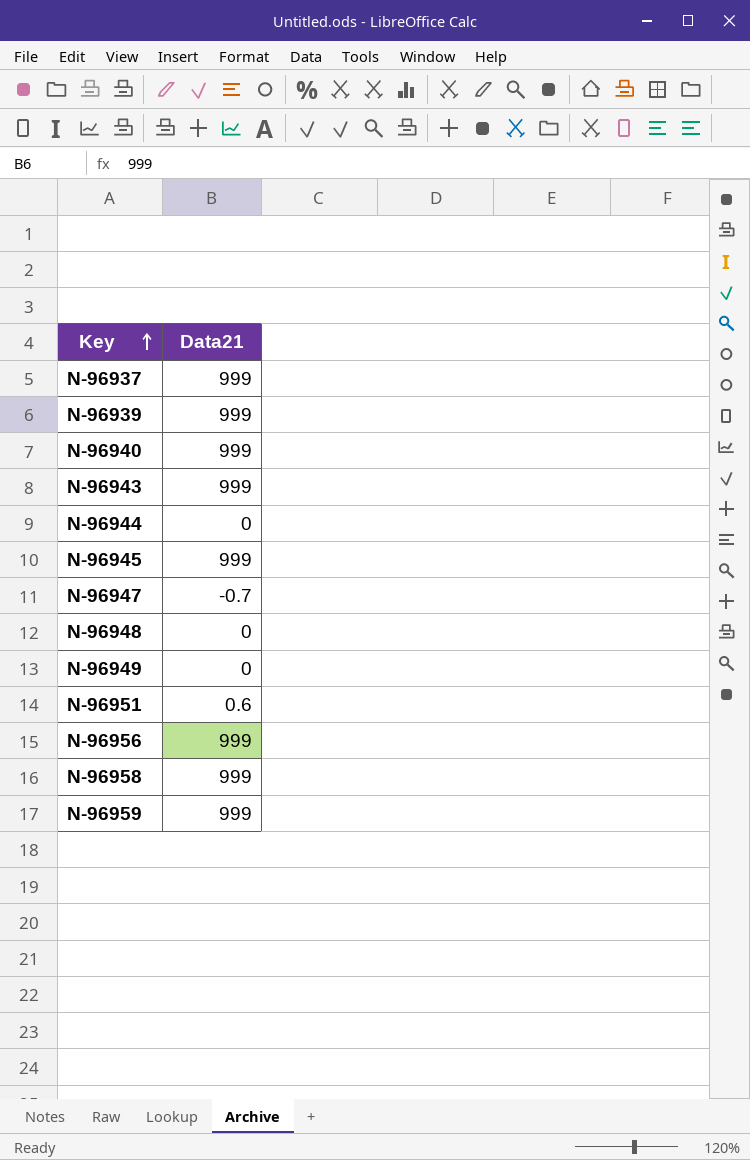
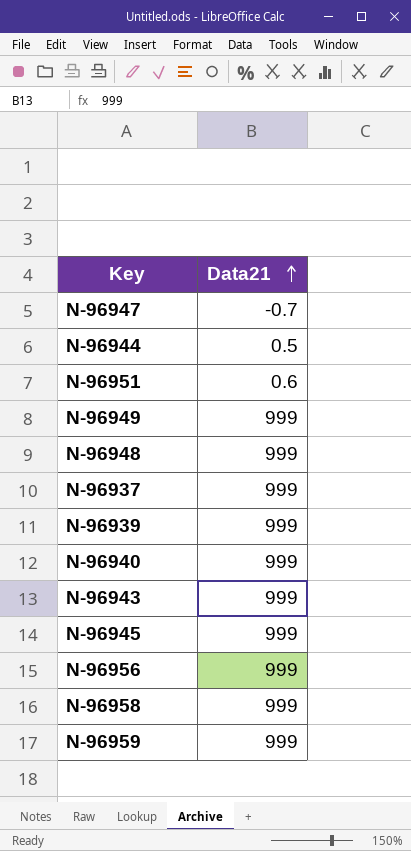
row order: Key ascending -> Data21 ascending
N-96944 | Data21: 0 -> 0.5
N-96949 | Data21: 0 -> 999
N-96948 | Data21: 0 -> 999

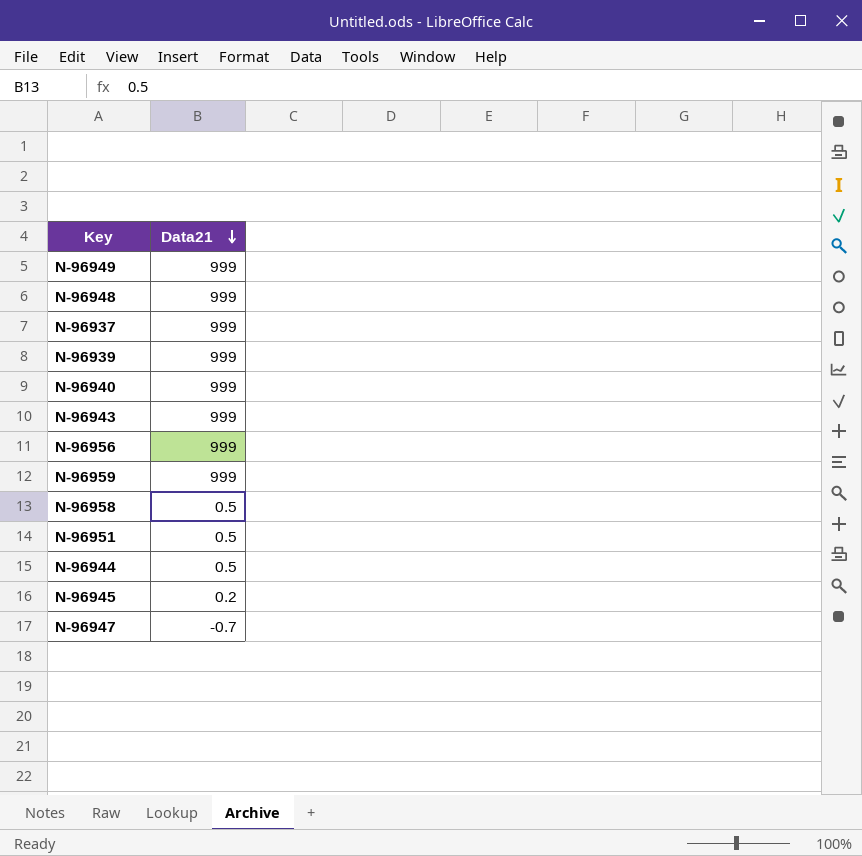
row order: Data21 ascending -> Data21 descending
N-96958 | Data21: 999 -> 0.5
N-96951 | Data21: 0.6 -> 0.5
N-96945 | Data21: 999 -> 0.2

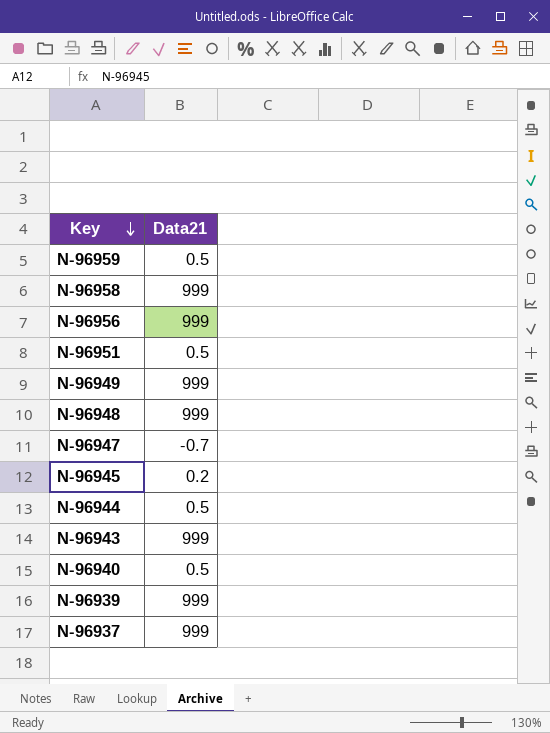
row order: Data21 descending -> Key descending
N-96959 | Data21: 999 -> 0.5
N-96958 | Data21: 0.5 -> 999
N-96940 | Data21: 999 -> 0.5

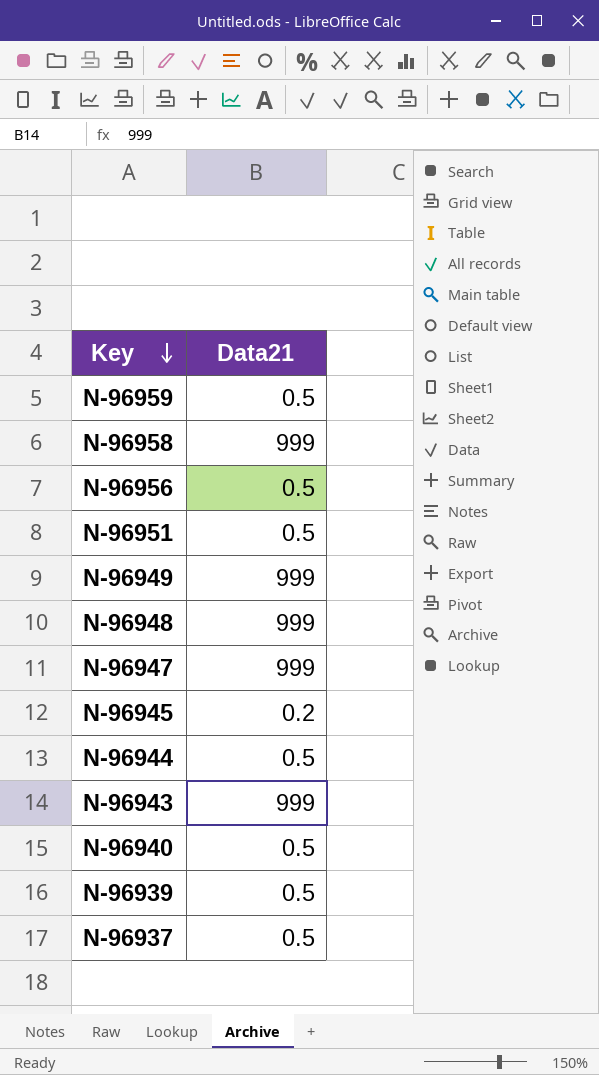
N-96956 | Data21: 999 -> 0.5
N-96947 | Data21: -0.7 -> 999
N-96939 | Data21: 999 -> 0.5
N-96937 | Data21: 999 -> 0.5

